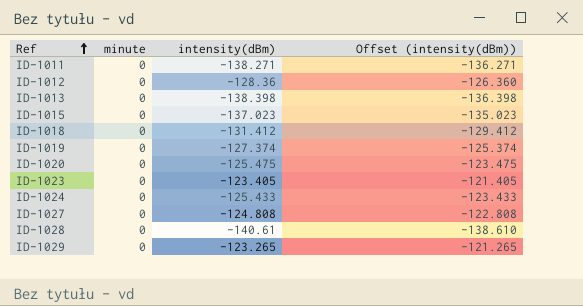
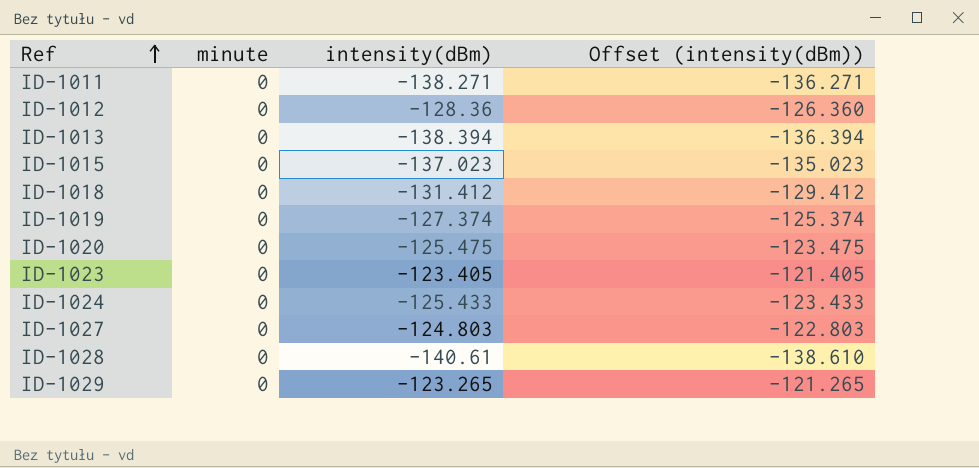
ID-1013 | intensity(dBm): -138.398 -> -138.394
ID-1013 | Offset (intensity(dBm)): -136.398 -> -136.394
ID-1027 | intensity(dBm): -124.808 -> -124.803
ID-1027 | Offset (intensity(dBm)): -122.808 -> -122.803

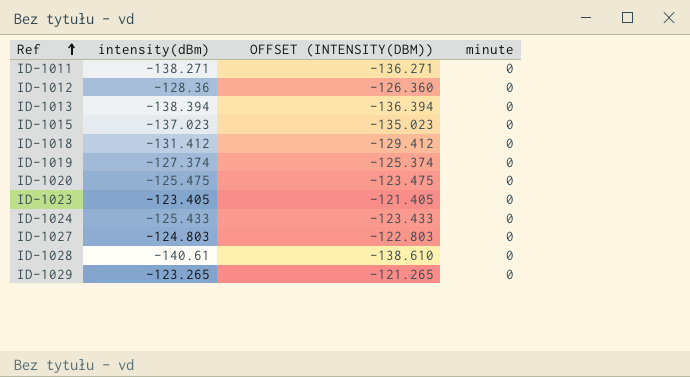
column name: Offset (intensity(dBm)) -> OFFSET (INTENSITY(DBM))
column minute | position: 2 -> 4

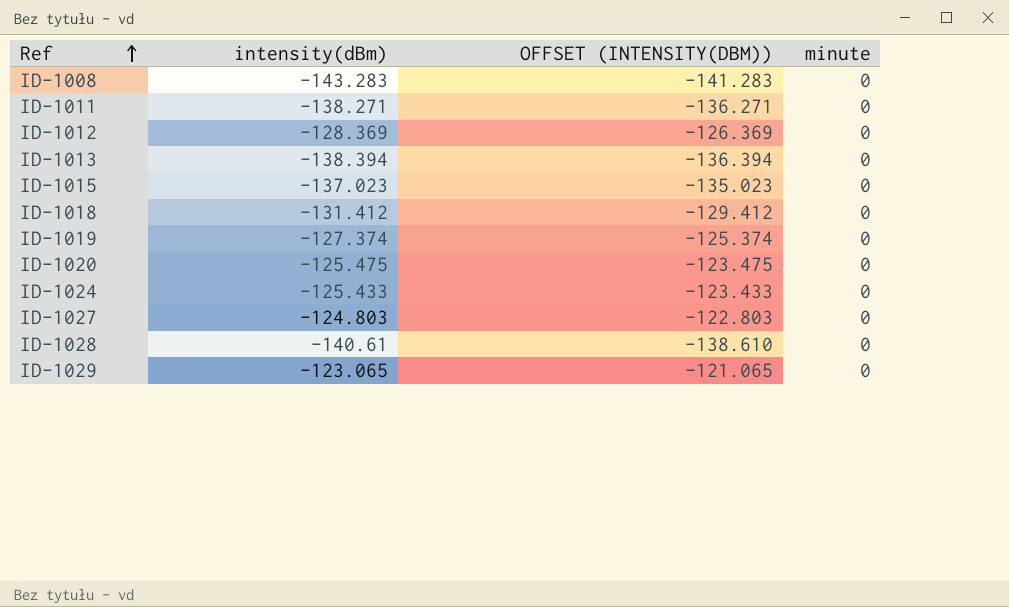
row ID-1023: -123.405 | -121.405 | 0 -> none
row ID-1008: none -> -143.283 | -141.283 | 0
ID-1012 | intensity(dBm): -128.36 -> -128.369
ID-1012 | OFFSET (INTENSITY(DBM)): -126.360 -> -126.369
ID-1029 | intensity(dBm): -123.265 -> -123.065
ID-1029 | OFFSET (INTENSITY(DBM)): -121.265 -> -121.065

